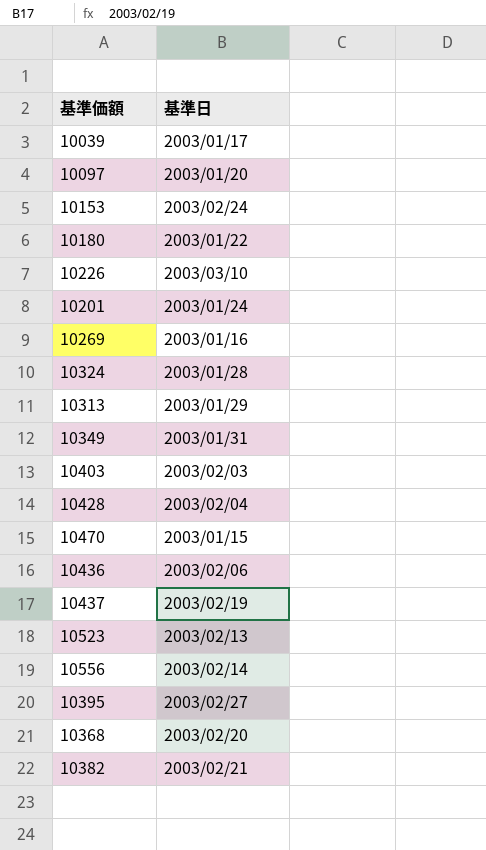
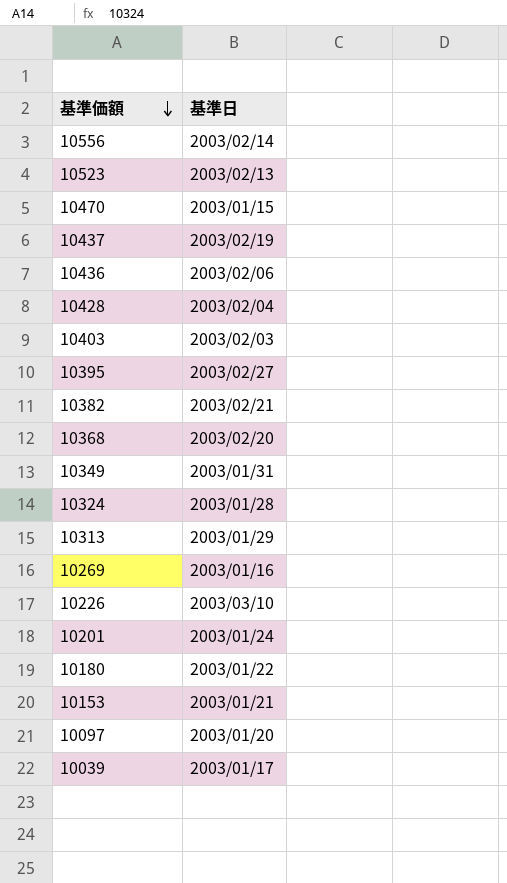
row order: none -> 基準価額 descending
10153 | 基準日: 2003/02/24 -> 2003/01/21

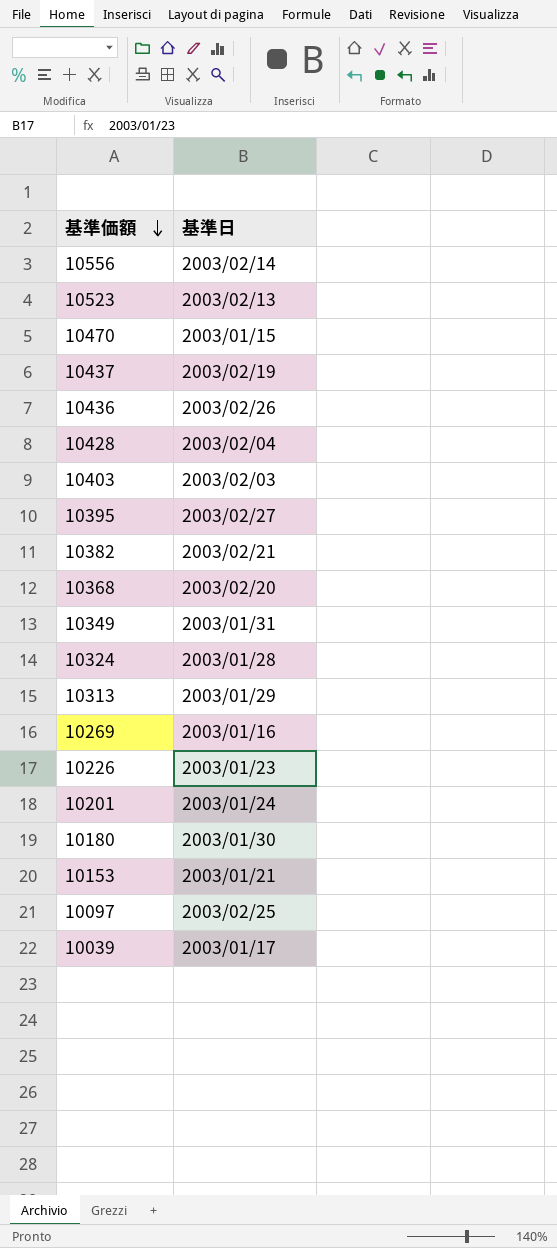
10436 | 基準日: 2003/02/06 -> 2003/02/26
10226 | 基準日: 2003/03/10 -> 2003/01/23
10180 | 基準日: 2003/01/22 -> 2003/01/30
10097 | 基準日: 2003/01/20 -> 2003/02/25

